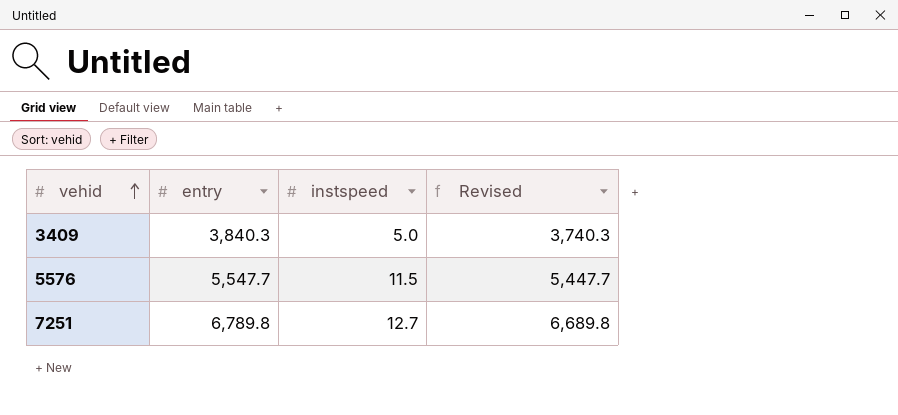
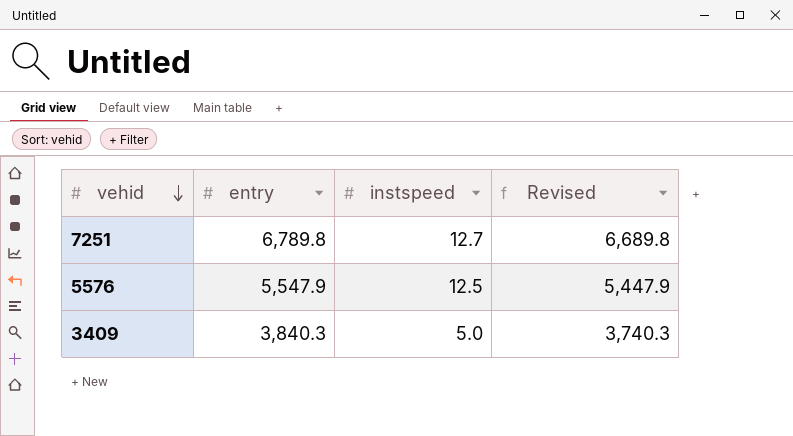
row order: vehid ascending -> vehid descending
5576 | entry: 5,547.7 -> 5,547.9
5576 | instspeed: 11.5 -> 12.5
5576 | Revised: 5,447.7 -> 5,447.9

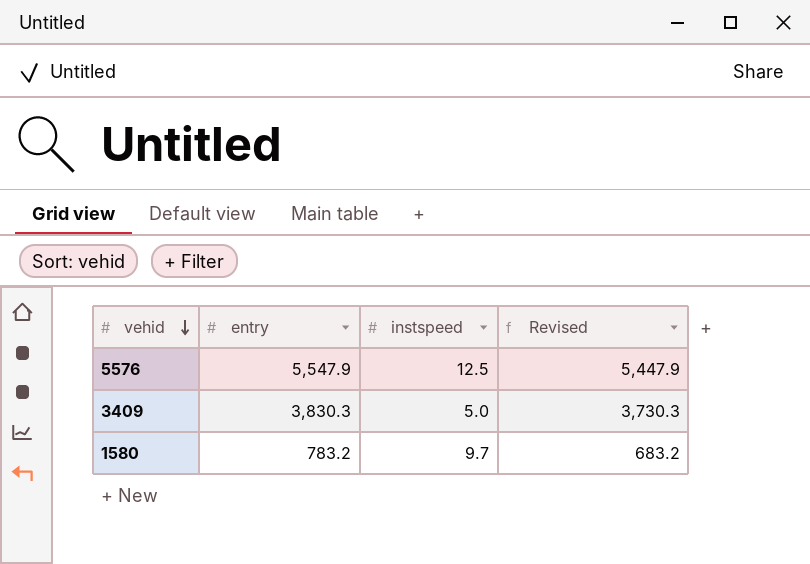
row 7251: 6,789.8 | 12.7 | 6,689.8 -> none
3409 | entry: 3,840.3 -> 3,830.3
3409 | Revised: 3,740.3 -> 3,730.3
row 1580: none -> 783.2 | 9.7 | 683.2

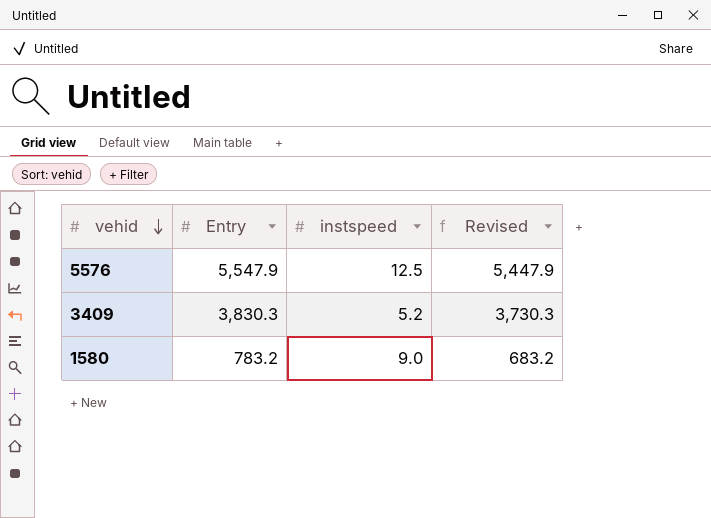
column name: entry -> Entry
3409 | instspeed: 5.0 -> 5.2
1580 | instspeed: 9.7 -> 9.0

